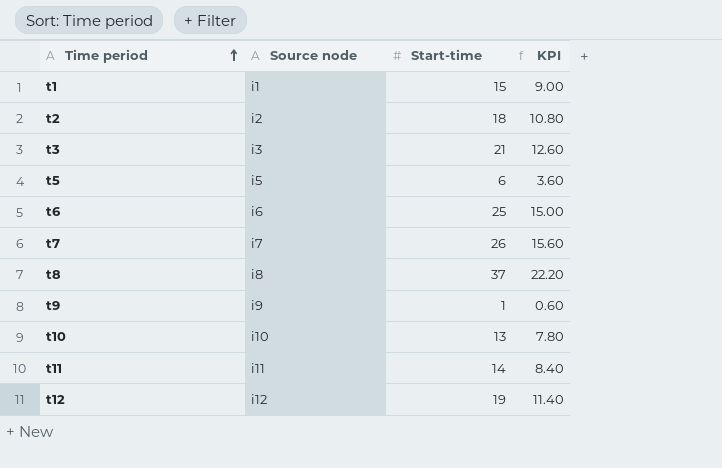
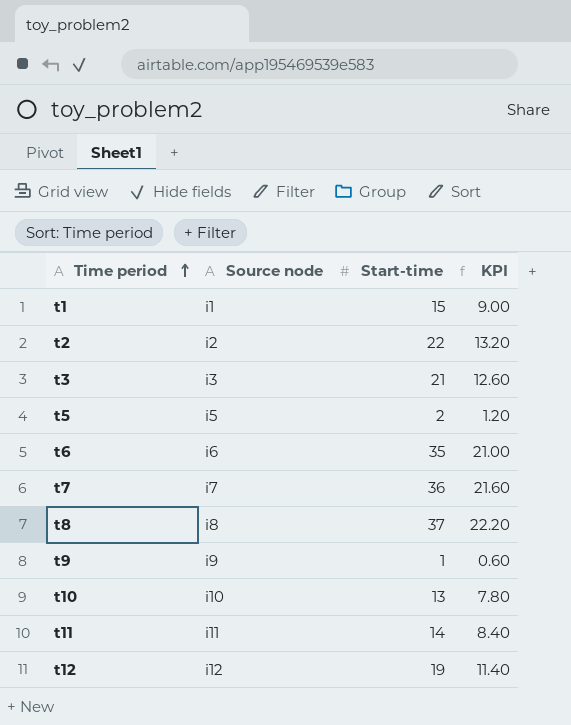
t2 | Start-time: 18 -> 22
t2 | KPI: 10.80 -> 13.20
t5 | Start-time: 6 -> 2
t5 | KPI: 3.60 -> 1.20
t6 | Start-time: 25 -> 35
t6 | KPI: 15.00 -> 21.00
t7 | Start-time: 26 -> 36
t7 | KPI: 15.60 -> 21.60

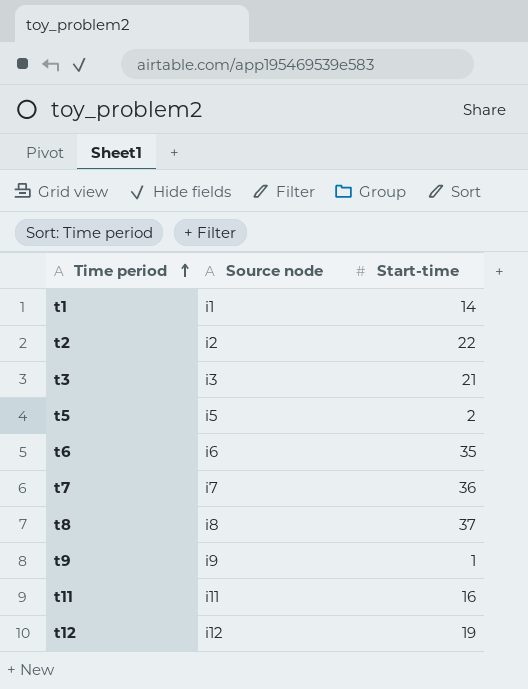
column KPI | formula: [Start-time] * 0.6 -> none
row t10: i10 | 13 | 7.80 -> none
t1 | Start-time: 15 -> 14
t11 | Start-time: 14 -> 16

